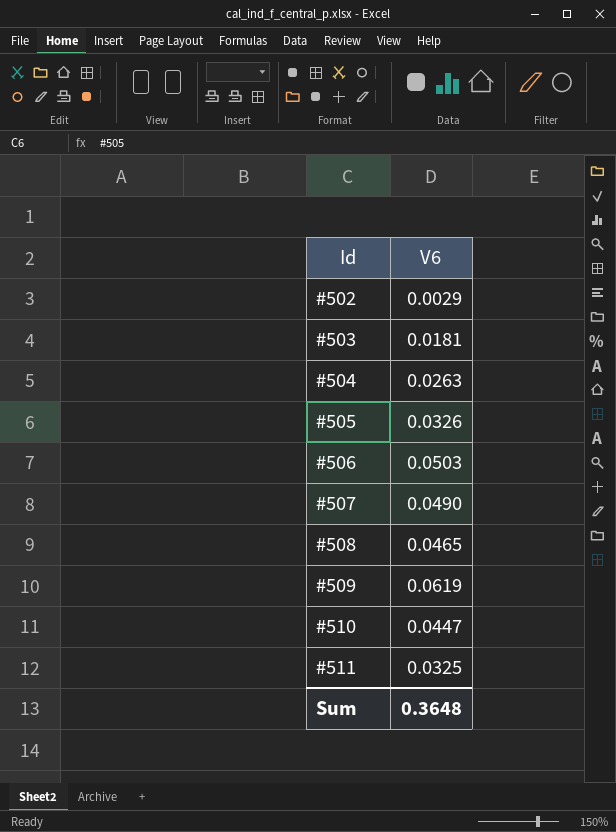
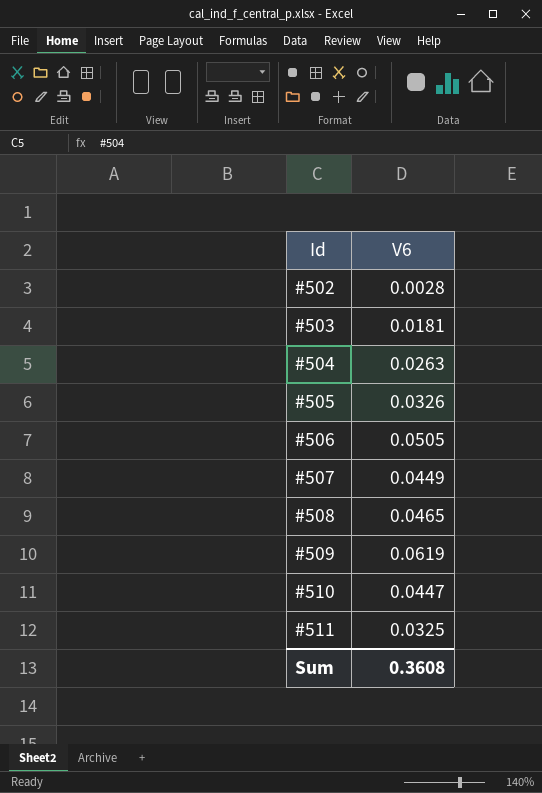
#502 | V6: 0.0029 -> 0.0028
#506 | V6: 0.0503 -> 0.0505
#507 | V6: 0.0490 -> 0.0449
Sum | V6: 0.3648 -> 0.3608

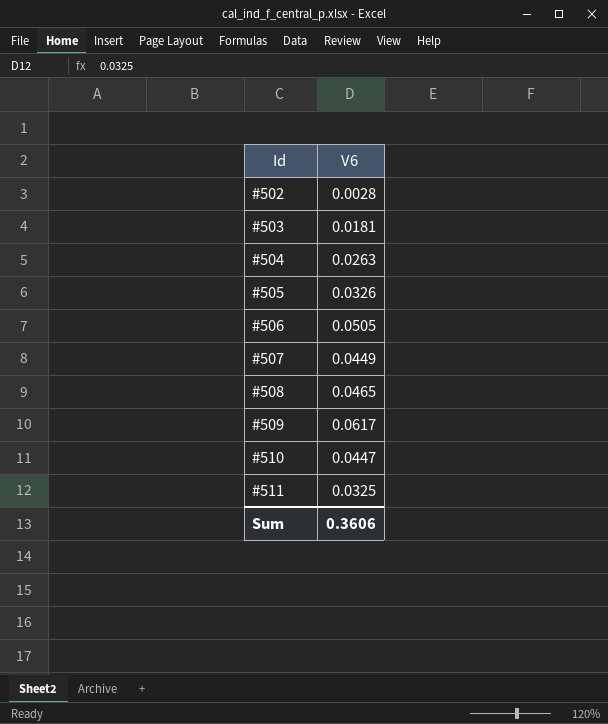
#509 | V6: 0.0619 -> 0.0617
Sum | V6: 0.3608 -> 0.3606

